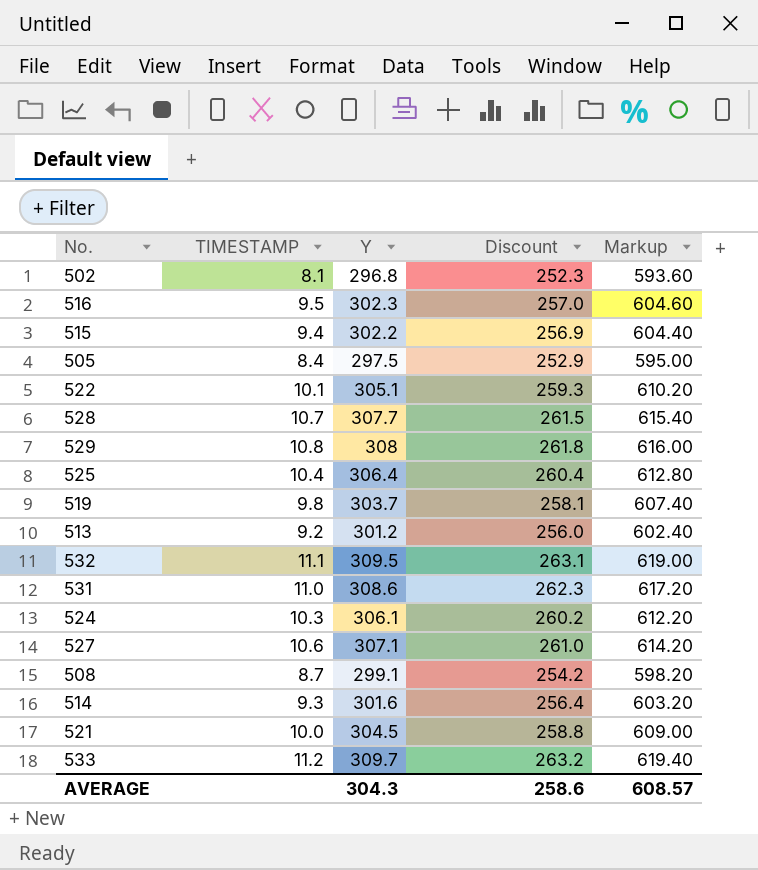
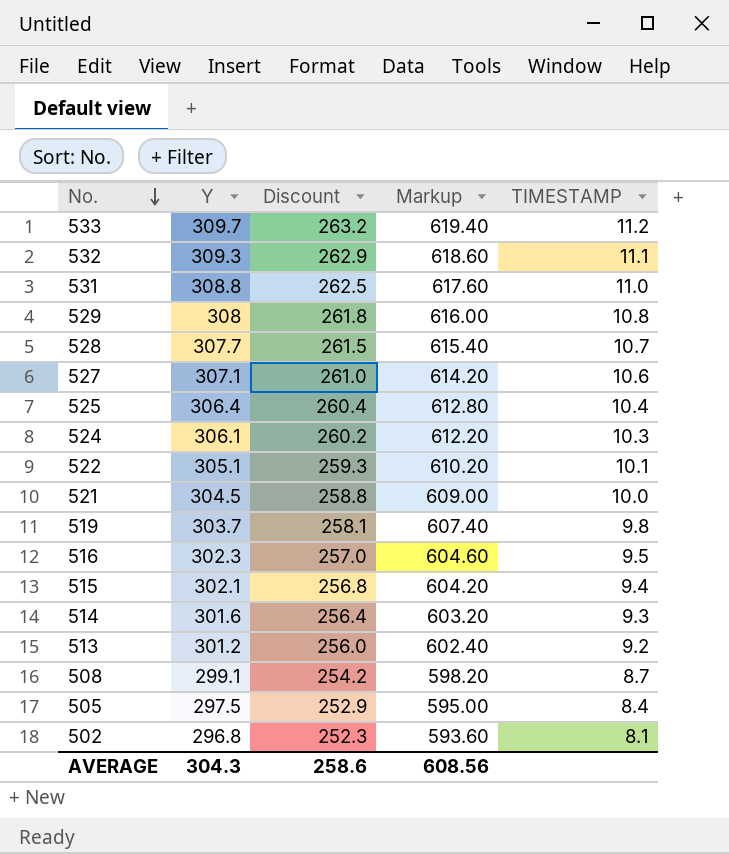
row order: none -> No. descending
column TIMESTAMP | position: 2 -> 5
532 | Y: 309.5 -> 309.3
532 | Discount: 263.1 -> 262.9
532 | Markup: 619.00 -> 618.60
531 | Y: 308.6 -> 308.8
531 | Discount: 262.3 -> 262.5
531 | Markup: 617.20 -> 617.60
515 | Y: 302.2 -> 302.1
515 | Discount: 256.9 -> 256.8
515 | Markup: 604.40 -> 604.20
AVERAGE | Markup: 608.57 -> 608.56

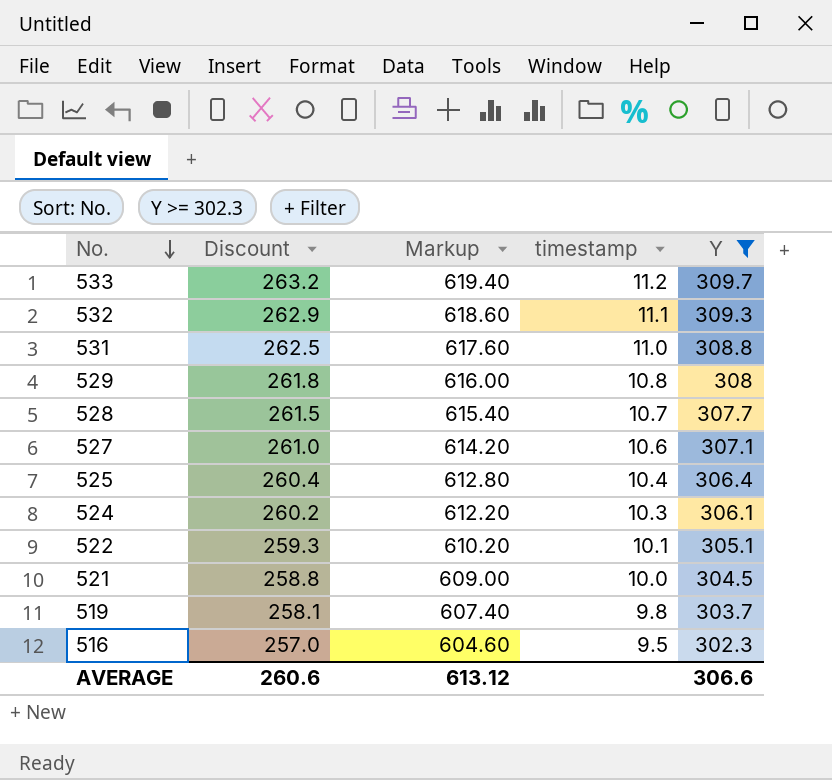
filter: none -> Y >= 302.3
column name: TIMESTAMP -> timestamp
column Y | position: 2 -> 5
AVERAGE | Discount: 258.6 -> 260.6
AVERAGE | Markup: 608.56 -> 613.12
AVERAGE | Y: 304.3 -> 306.6

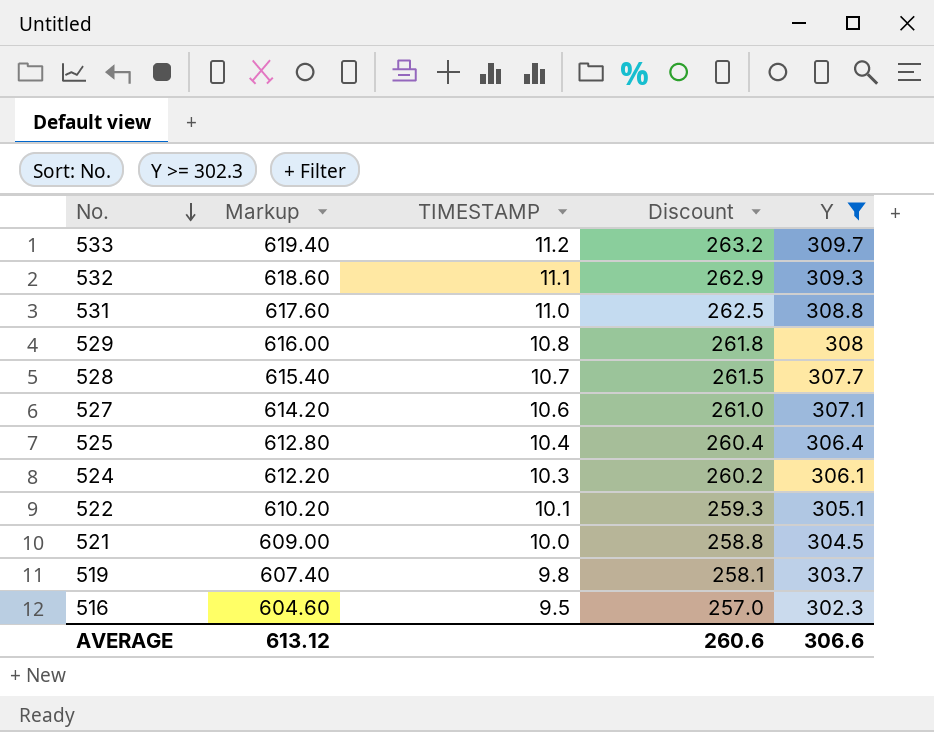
column name: timestamp -> TIMESTAMP
column Discount | position: 2 -> 4

